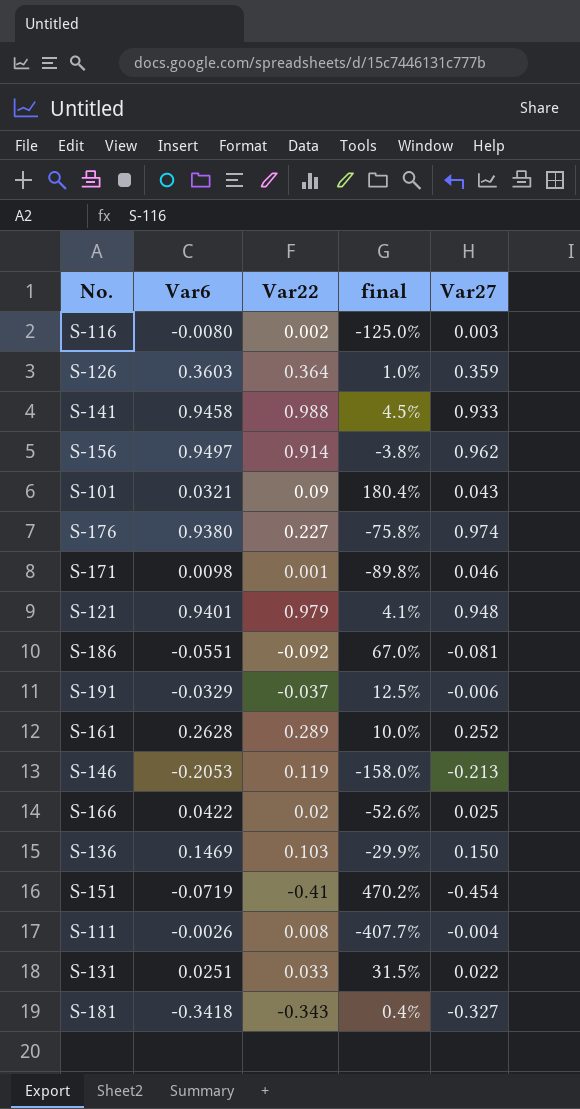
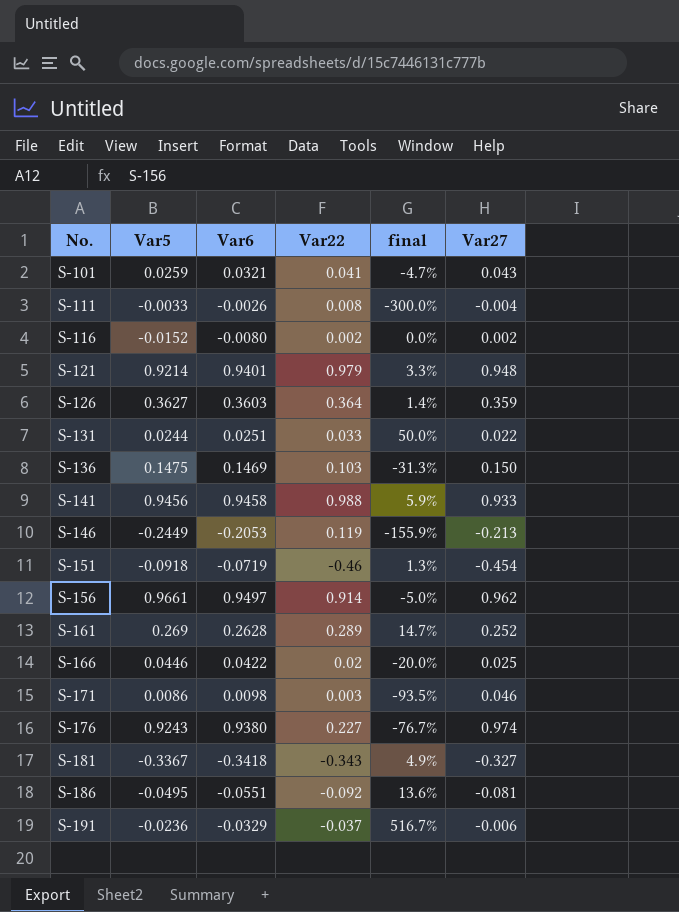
row order: none -> No. ascending
column Var5 | position: none -> 2
column final | formula: ([Var22] - [Var6]) / [Var6] -> ([Var22] - [Var27]) / [Var27]
S-101 | Var22: 0.09 -> 0.041
S-116 | Var27: 0.003 -> 0.002
S-151 | Var22: -0.41 -> -0.46
S-171 | Var22: 0.001 -> 0.003

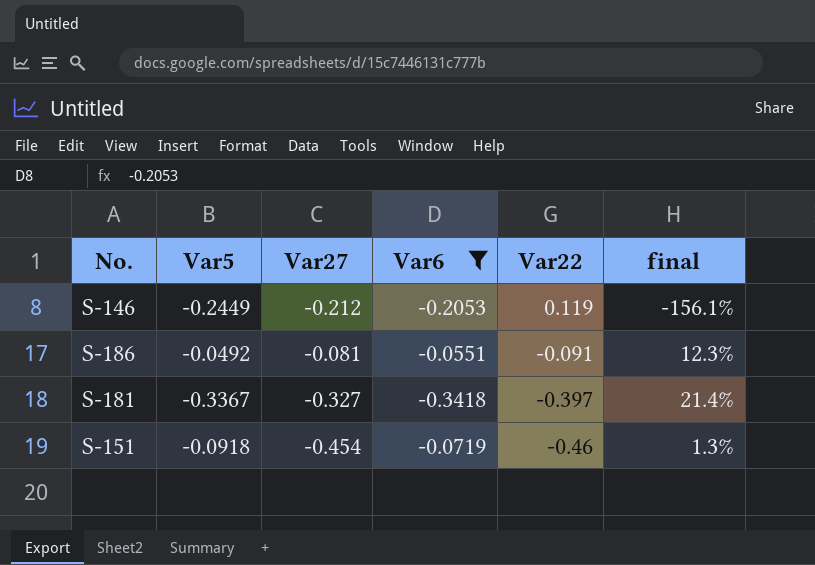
filter: none -> Var6 <= -0.0551
row order: No. ascending -> Var22 descending
column Var27 | position: 6 -> 3
S-146 | Var27: -0.213 -> -0.212
S-146 | final: -155.9% -> -156.1%
S-186 | Var5: -0.0495 -> -0.0492
S-186 | Var22: -0.092 -> -0.091
S-186 | final: 13.6% -> 12.3%
S-181 | Var22: -0.343 -> -0.397
S-181 | final: 4.9% -> 21.4%

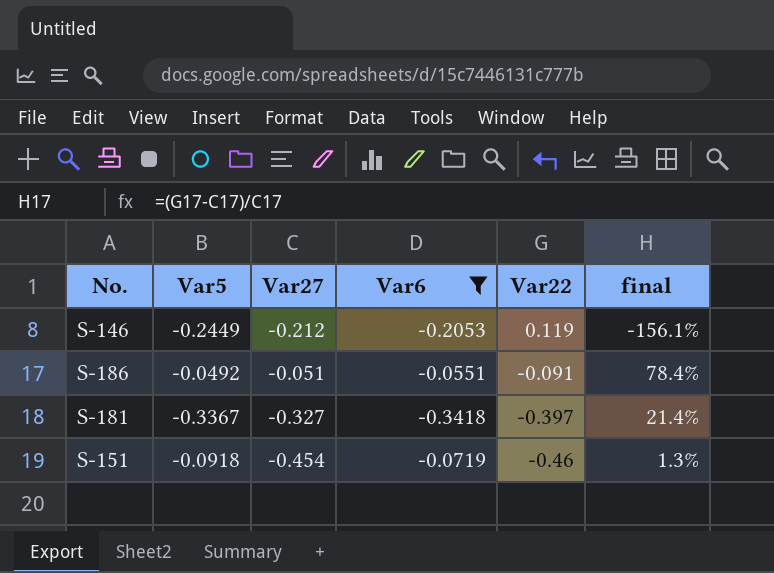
S-186 | Var27: -0.081 -> -0.051
S-186 | final: 12.3% -> 78.4%

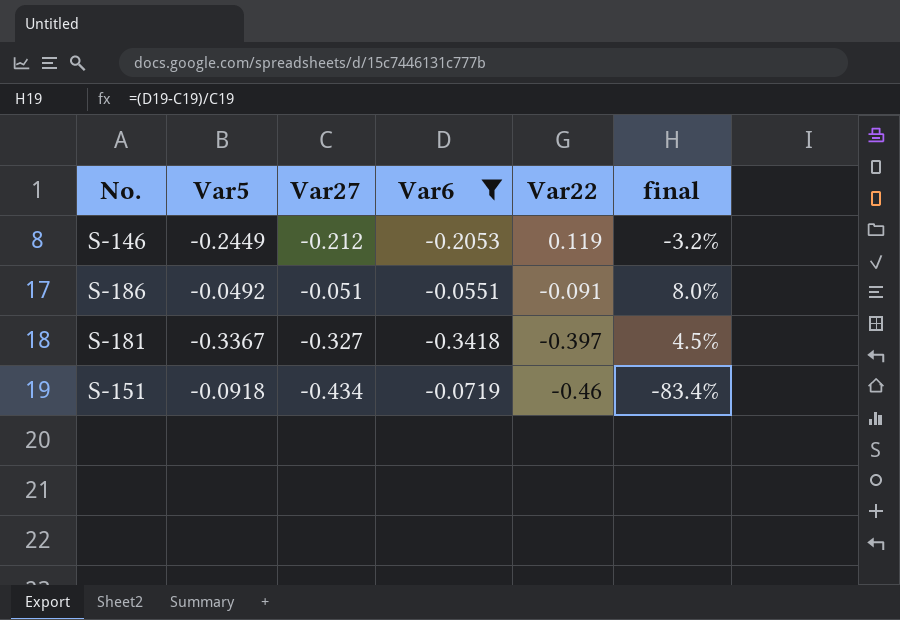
column final | formula: ([Var22] - [Var27]) / [Var27] -> ([Var6] - [Var27]) / [Var27]
S-151 | Var27: -0.454 -> -0.434

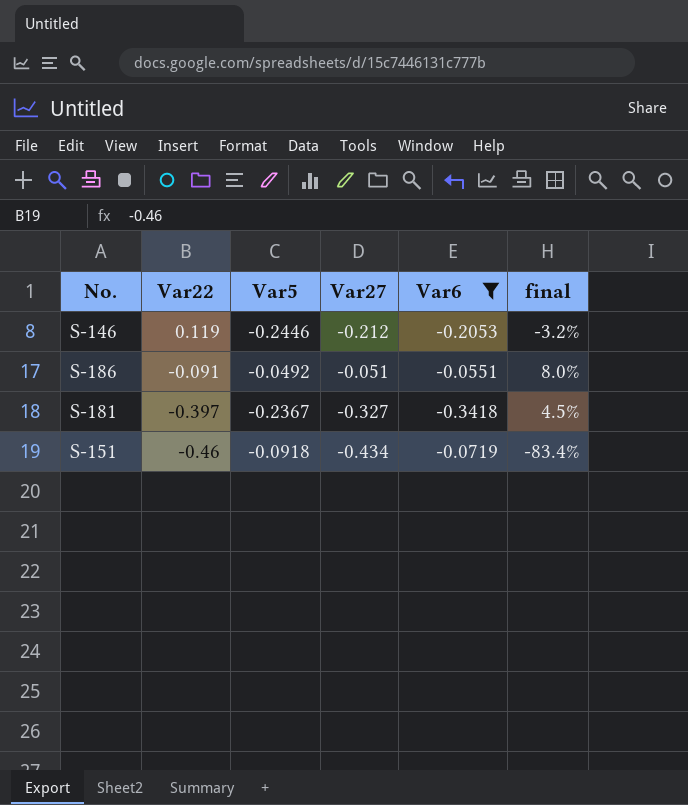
column Var22 | position: 5 -> 2
S-146 | Var5: -0.2449 -> -0.2446
S-181 | Var5: -0.3367 -> -0.2367

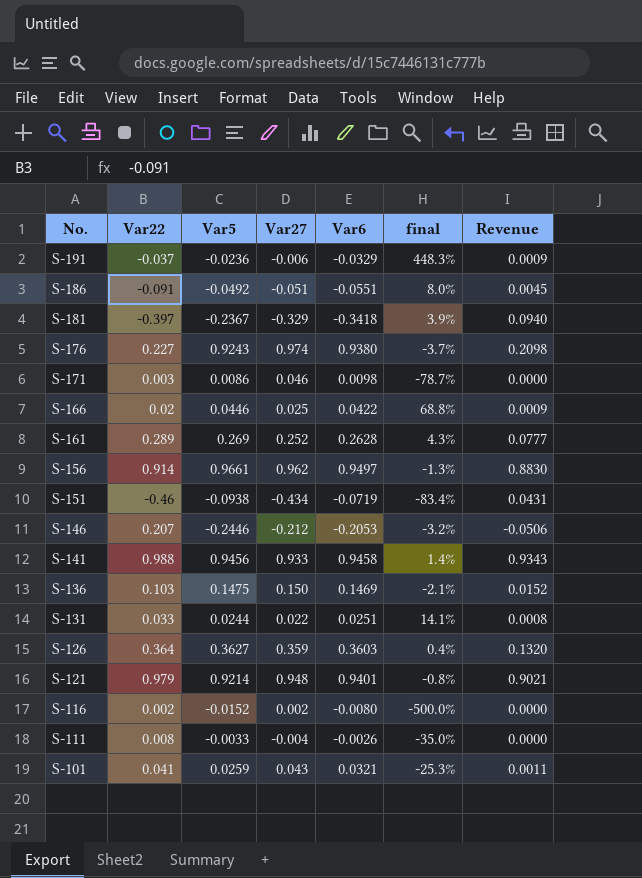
filter: Var6 <= -0.0551 -> none
row order: Var22 descending -> No. descending
column Revenue | formula: none -> [Var22] * [Var5]
S-181 | Var27: -0.327 -> -0.329
S-181 | final: 4.5% -> 3.9%
S-151 | Var5: -0.0918 -> -0.0938
S-146 | Var22: 0.119 -> 0.207

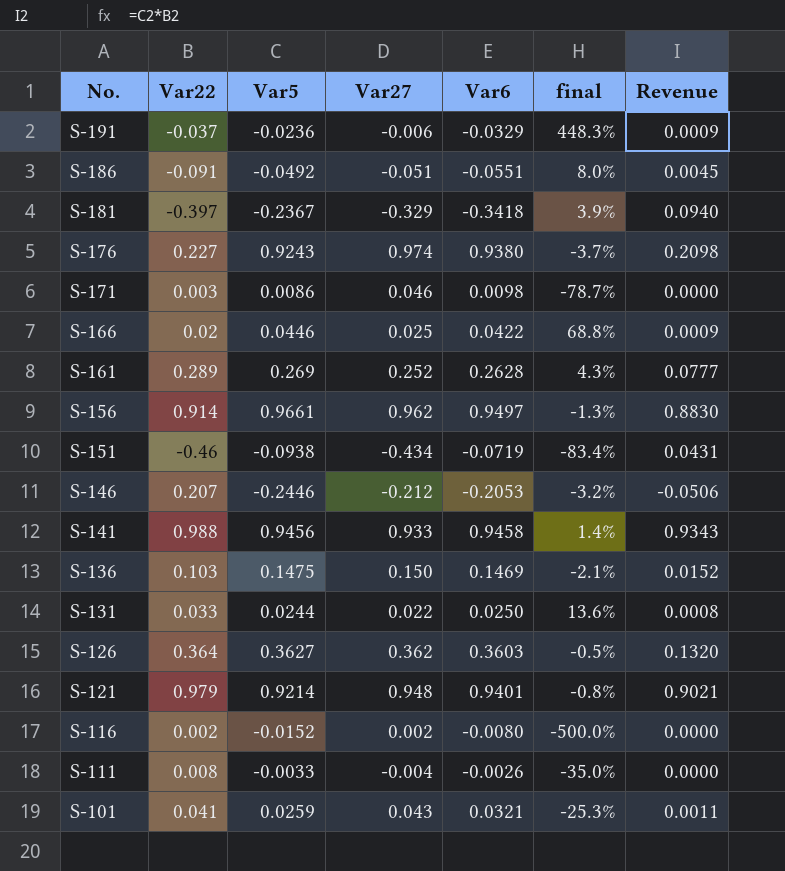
S-131 | Var6: 0.0251 -> 0.0250
S-131 | final: 14.1% -> 13.6%
S-126 | Var27: 0.359 -> 0.362
S-126 | final: 0.4% -> -0.5%

